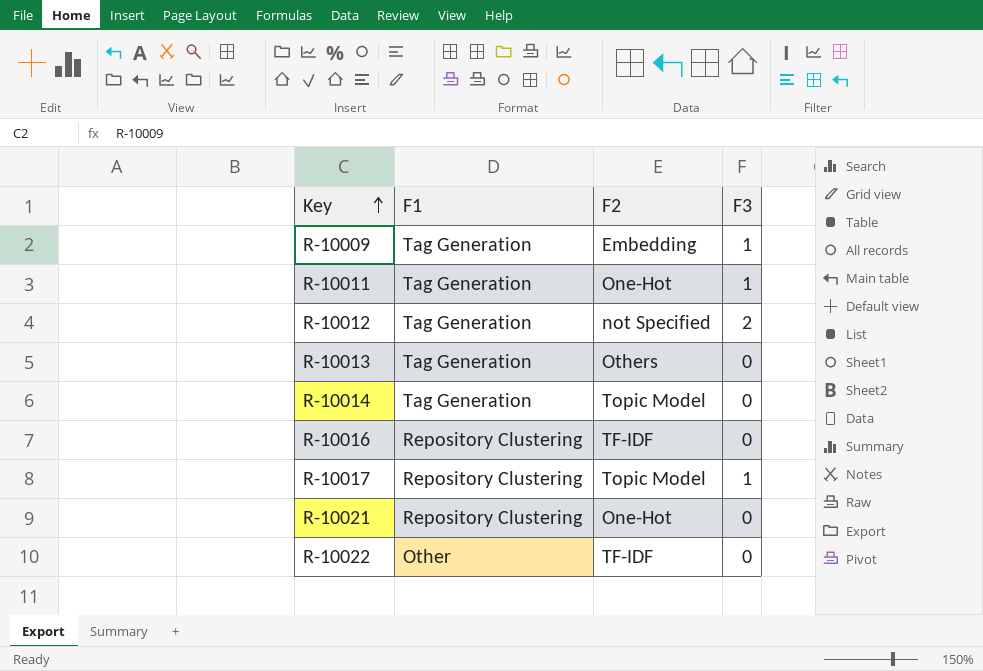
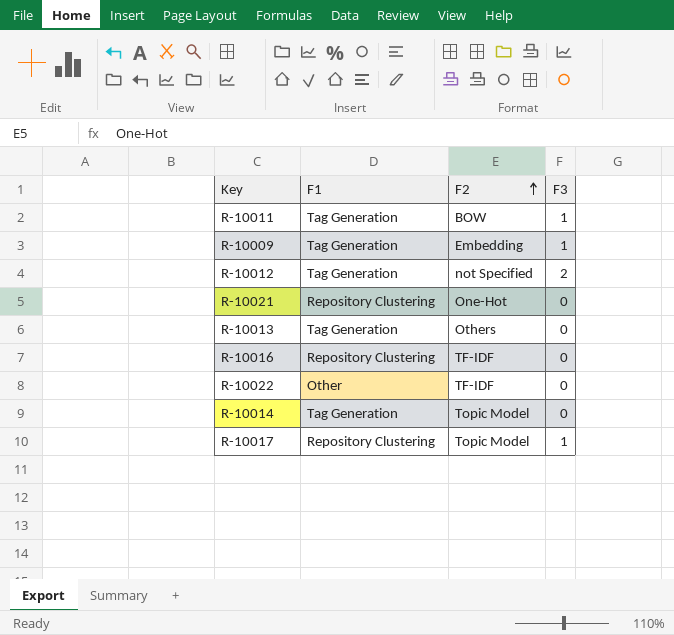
row order: Key ascending -> F2 ascending
R-10011 | F2: One-Hot -> BOW

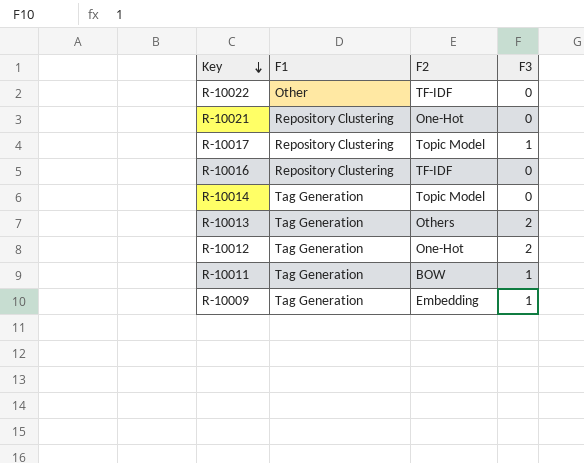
row order: F2 ascending -> Key descending
R-10013 | F3: 0 -> 2
R-10012 | F2: not Specified -> One-Hot

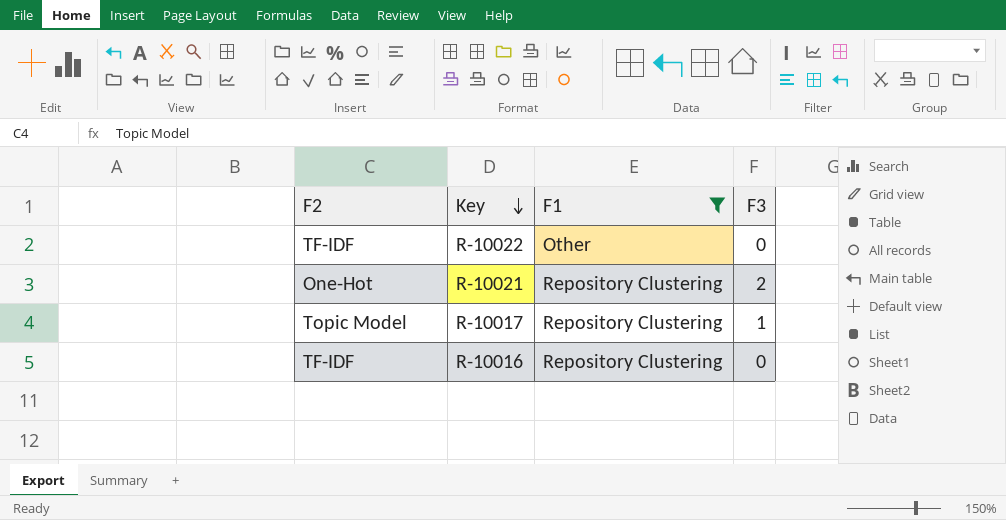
filter: none -> F1 != Tag Generation
column F2 | position: 3 -> 1
R-10021 | F3: 0 -> 2

